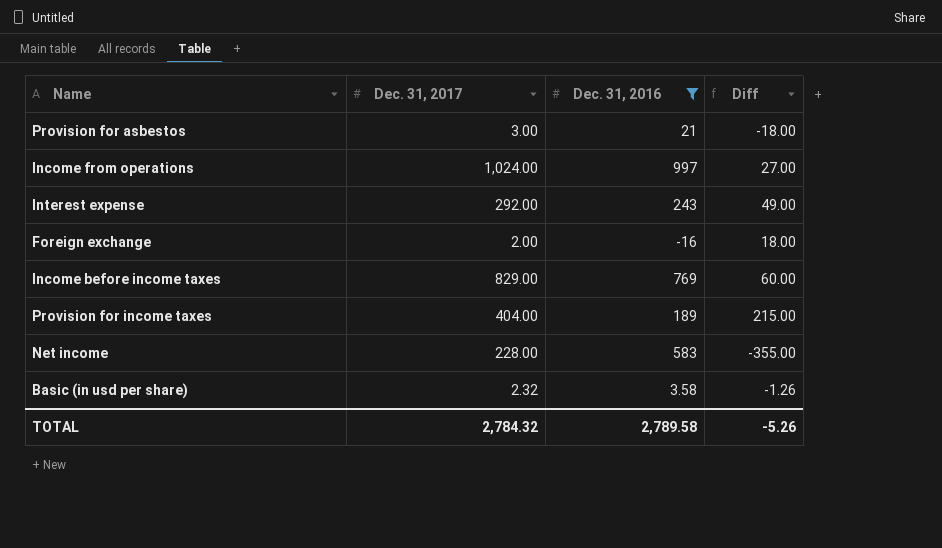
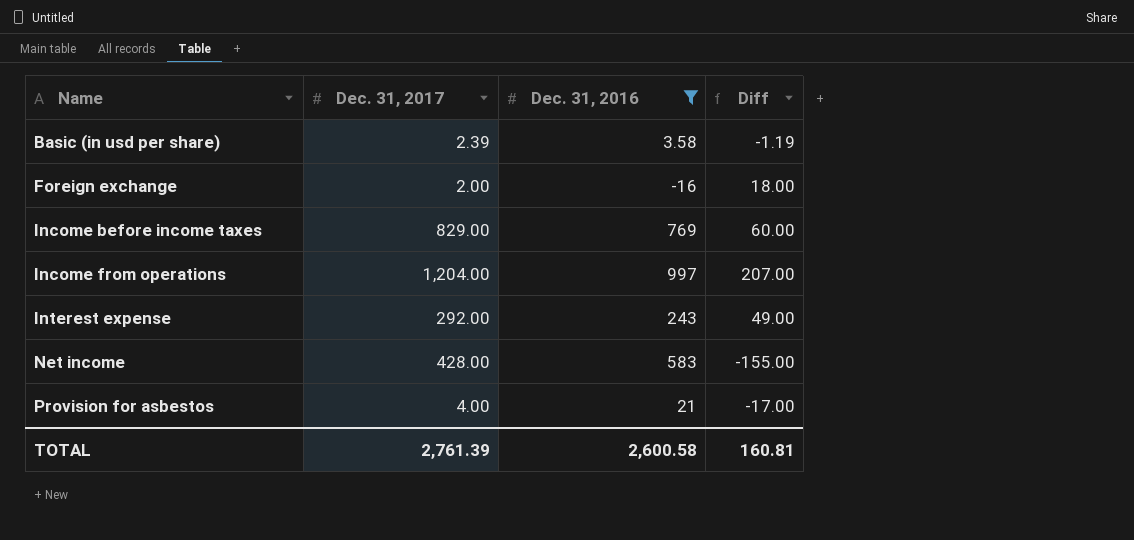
row order: none -> Name ascending
row Provision for income taxes: 404.00 | 189 | 215.00 -> none
Basic (in usd per share) | Dec. 31, 2017: 2.32 -> 2.39
Basic (in usd per share) | Diff: -1.26 -> -1.19
Income from operations | Dec. 31, 2017: 1,024.00 -> 1,204.00
Income from operations | Diff: 27.00 -> 207.00
Net income | Dec. 31, 2017: 228.00 -> 428.00
Net income | Diff: -355.00 -> -155.00
Provision for asbestos | Dec. 31, 2017: 3.00 -> 4.00
Provision for asbestos | Diff: -18.00 -> -17.00
TOTAL | Dec. 31, 2017: 2,784.32 -> 2,761.39
TOTAL | Dec. 31, 2016: 2,789.58 -> 2,600.58
TOTAL | Diff: -5.26 -> 160.81

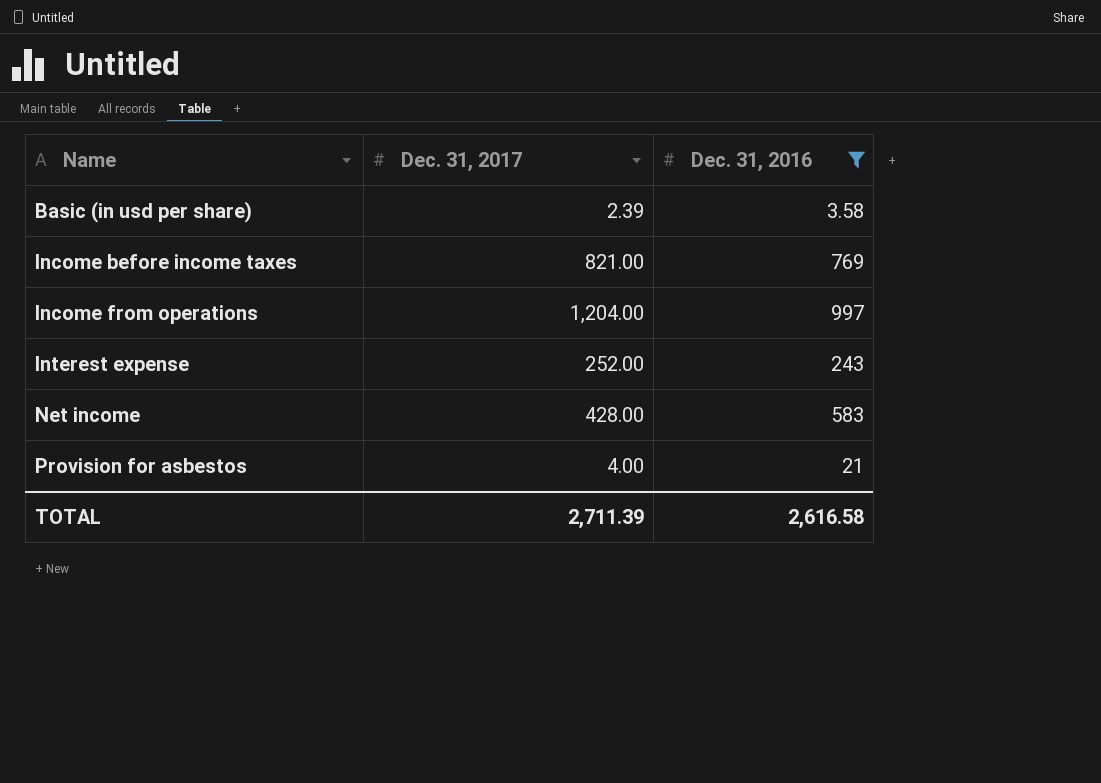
column Diff | formula: [Dec. 31, 2017] - [Dec. 31, 2016] -> none
row Foreign exchange: 2.00 | -16 | 18.00 -> none
Income before income taxes | Dec. 31, 2017: 829.00 -> 821.00
Interest expense | Dec. 31, 2017: 292.00 -> 252.00
TOTAL | Dec. 31, 2017: 2,761.39 -> 2,711.39
TOTAL | Dec. 31, 2016: 2,600.58 -> 2,616.58

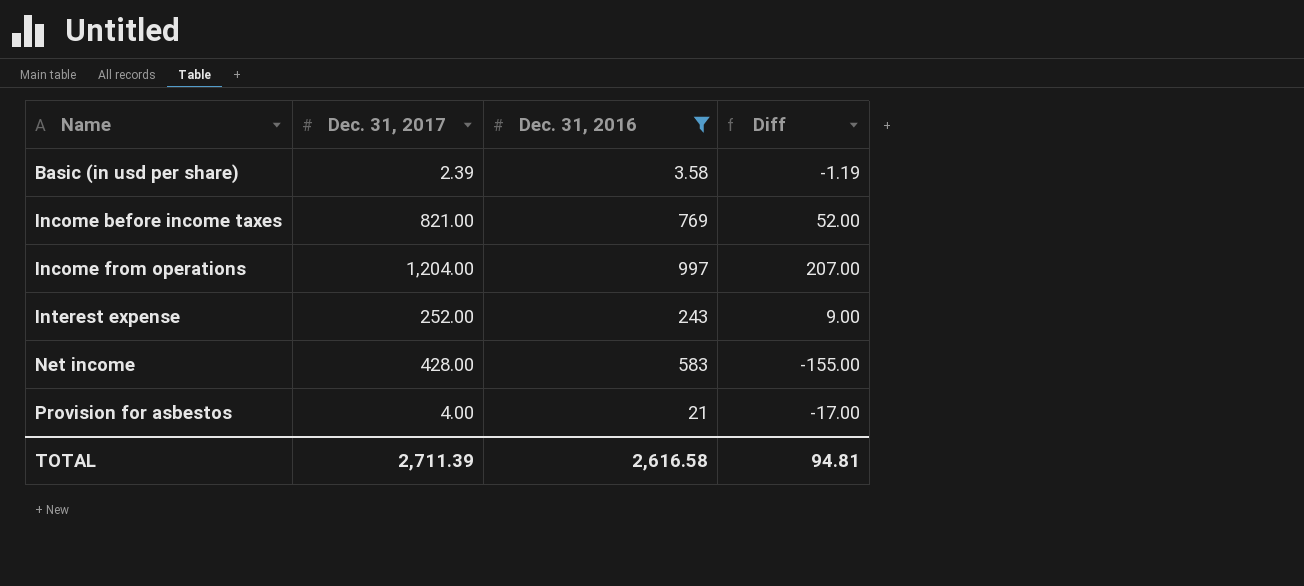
column Diff | formula: none -> [Dec. 31, 2017] - [Dec. 31, 2016]

